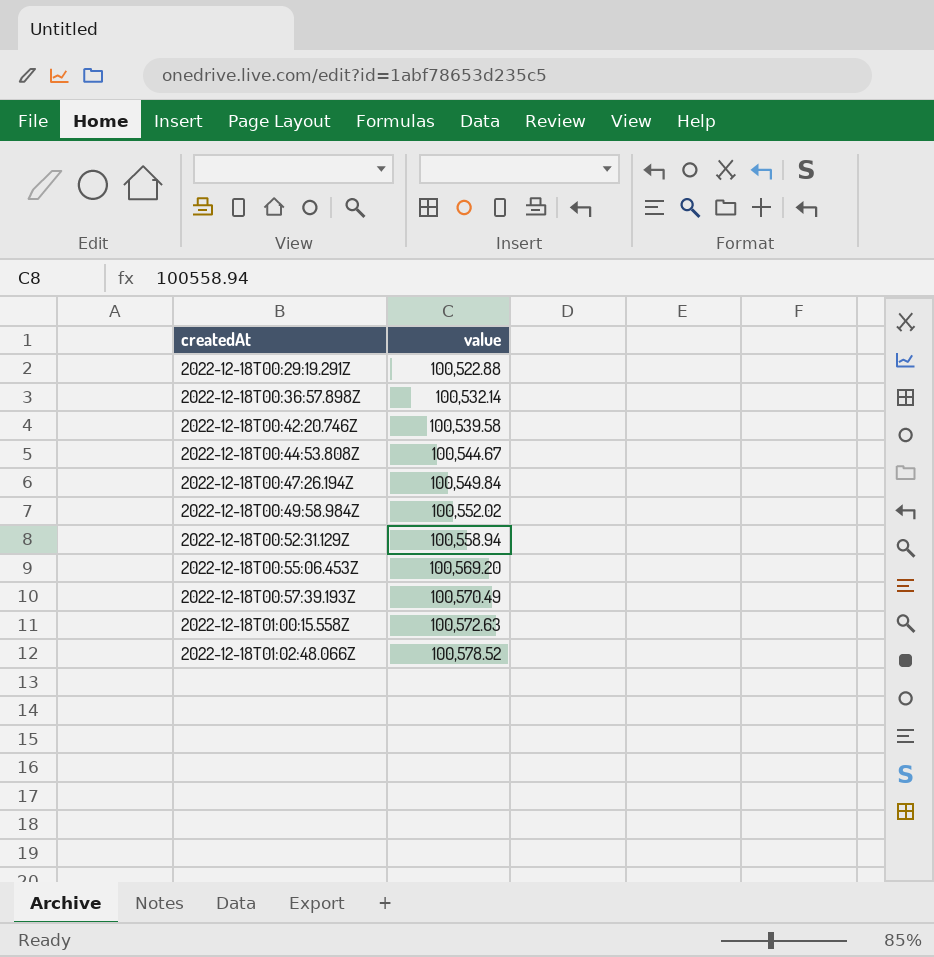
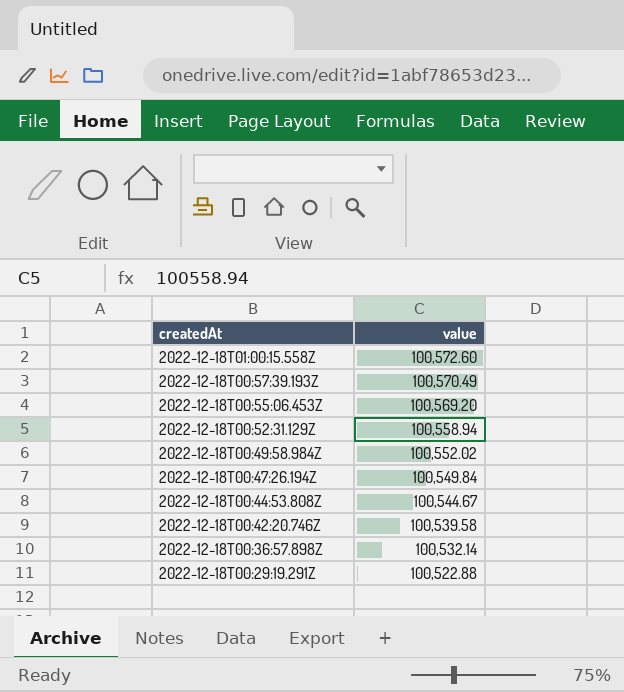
row order: createdAt ascending -> createdAt descending
row 2022-12-18T01:02:48.066Z: 100,578.52 -> none
2022-12-18T01:00:15.558Z | value: 100,572.63 -> 100,572.60

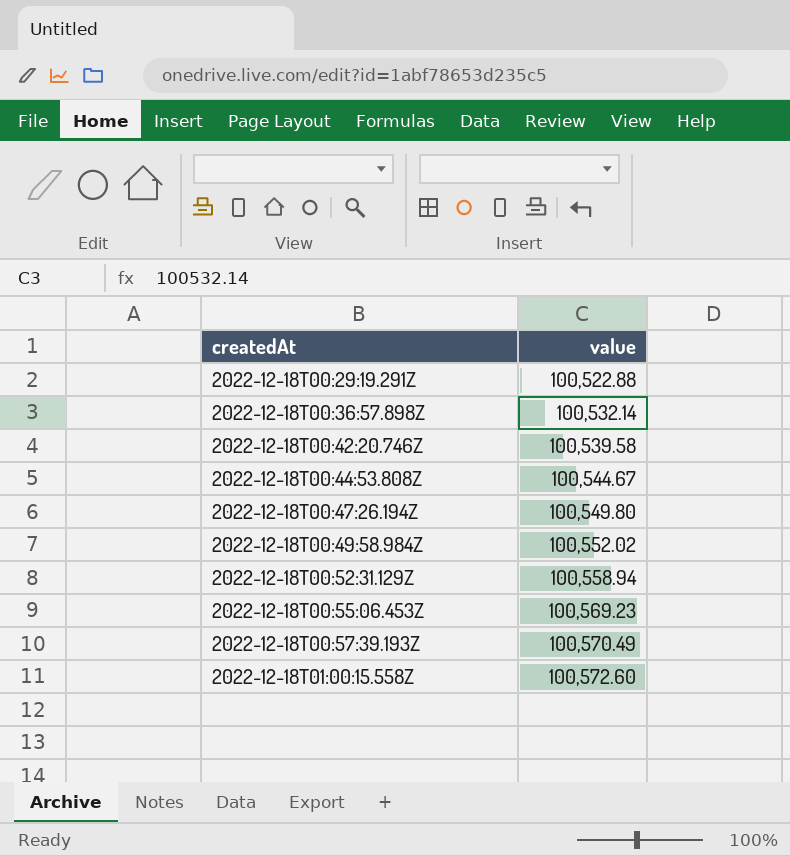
row order: createdAt descending -> createdAt ascending
2022-12-18T00:47:26.194Z | value: 100,549.84 -> 100,549.80
2022-12-18T00:55:06.453Z | value: 100,569.20 -> 100,569.23

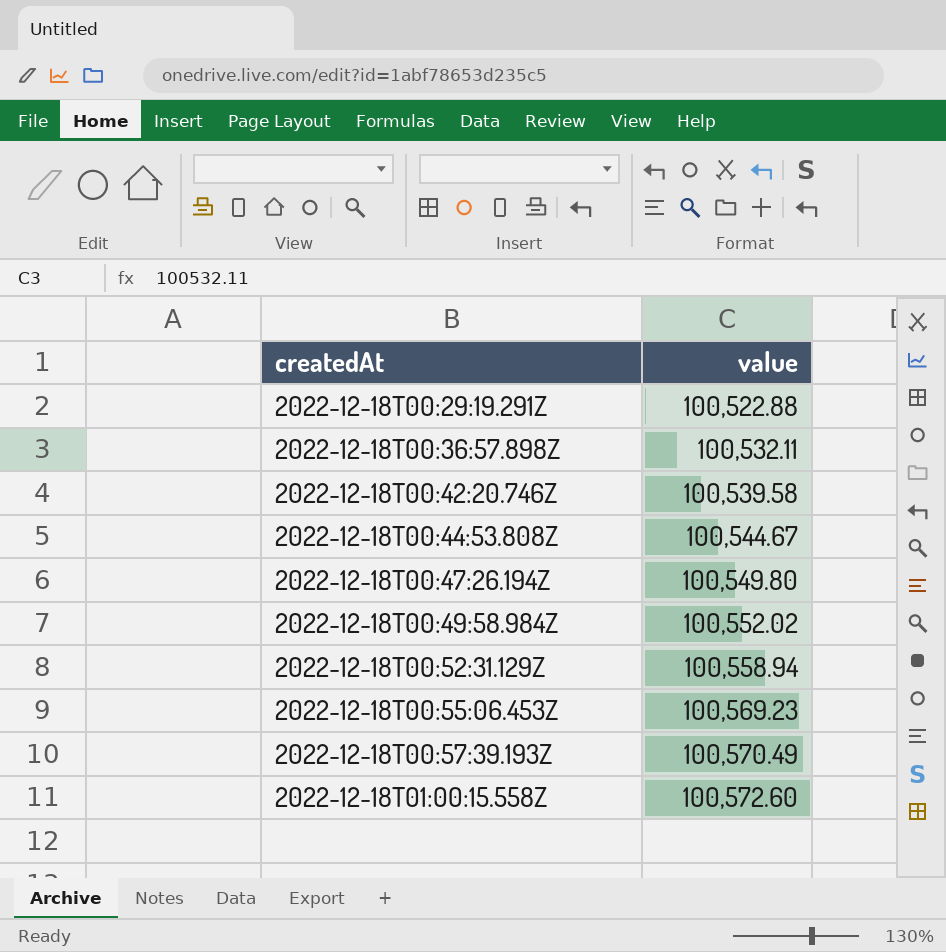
2022-12-18T00:36:57.898Z | value: 100,532.14 -> 100,532.11

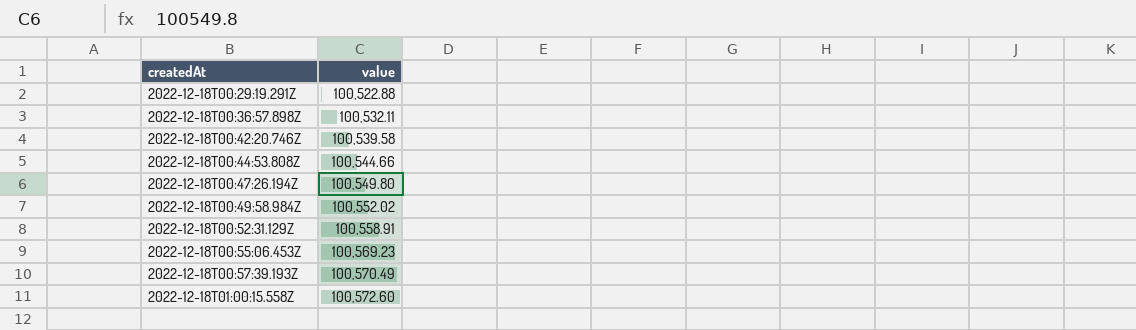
2022-12-18T00:44:53.808Z | value: 100,544.67 -> 100,544.66
2022-12-18T00:52:31.129Z | value: 100,558.94 -> 100,558.91

